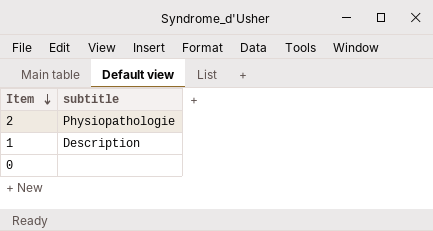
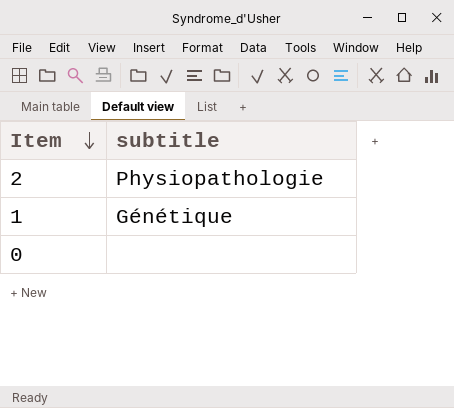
1 | subtitle: Description -> Génétique

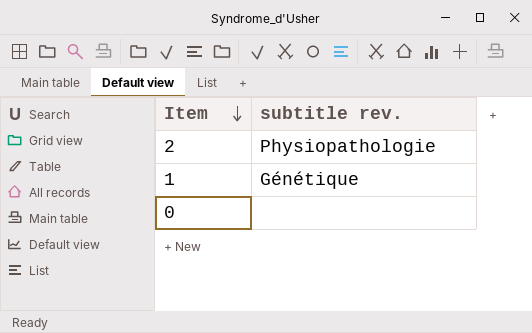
column name: subtitle -> subtitle rev.

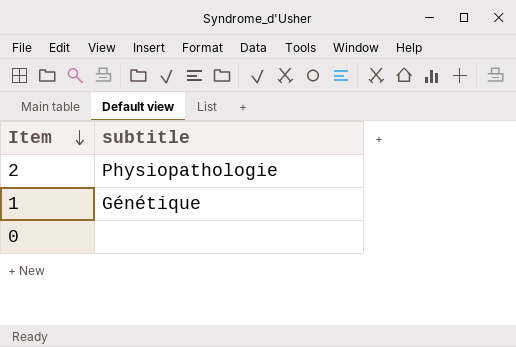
column name: subtitle rev. -> subtitle

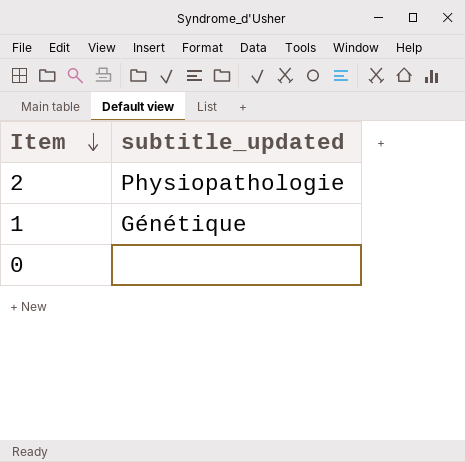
column name: subtitle -> subtitle_updated

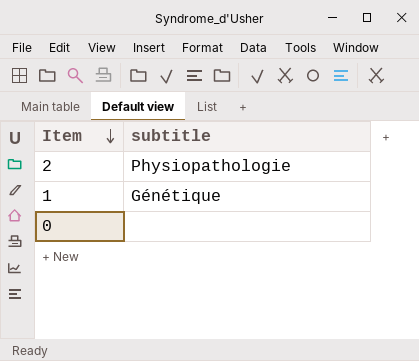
column name: subtitle_updated -> subtitle

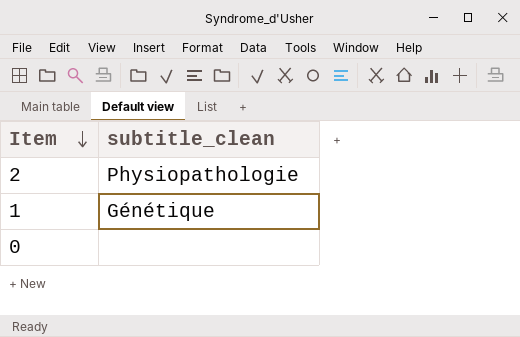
column name: subtitle -> subtitle_clean

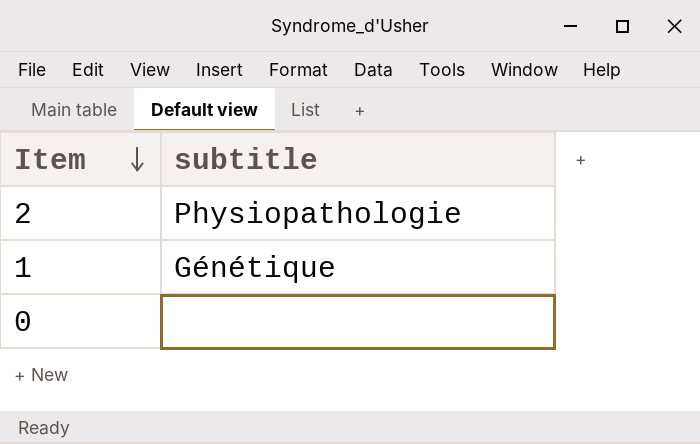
column name: subtitle_clean -> subtitle

